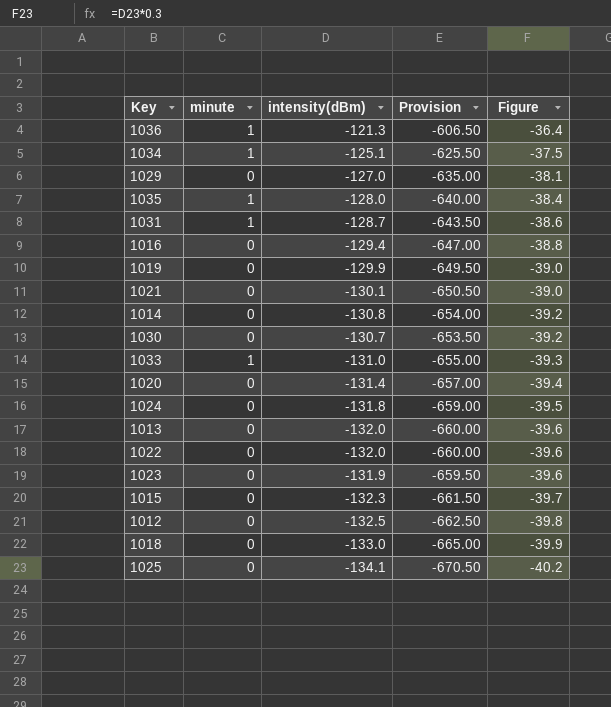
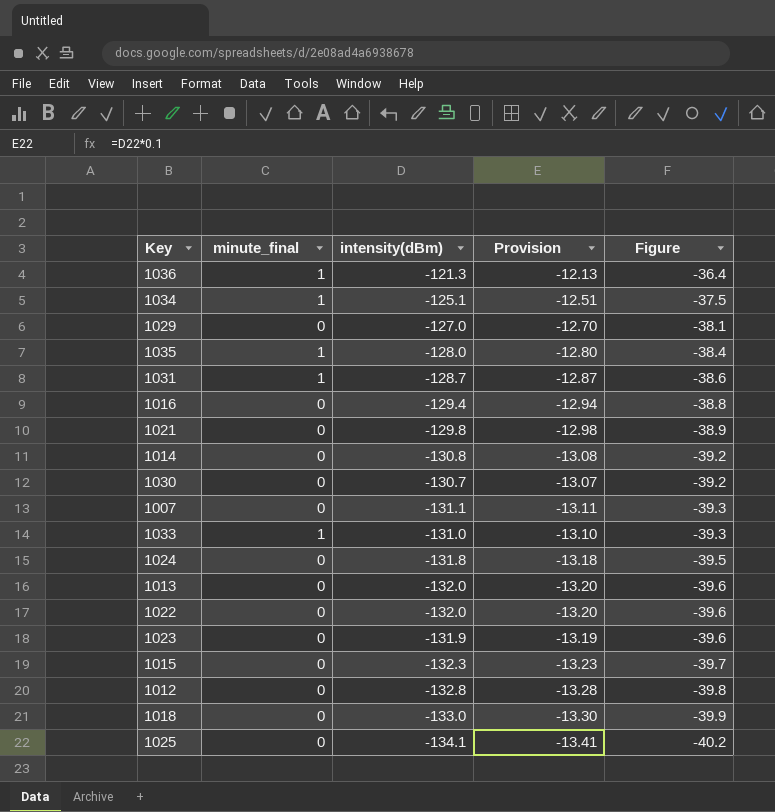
column name: minute -> minute_final
column Provision | formula: [intensity(dBm)] * 5 -> [intensity(dBm)] * 0.1
row 1019: 0 | -129.9 | -649.50 | -39.0 -> none
row 1020: 0 | -131.4 | -657.00 | -39.4 -> none
1021 | intensity(dBm): -130.1 -> -129.8
1021 | Figure: -39.0 -> -38.9
row 1007: none -> 0 | -131.1 | -13.11 | -39.3
1012 | intensity(dBm): -132.5 -> -132.8

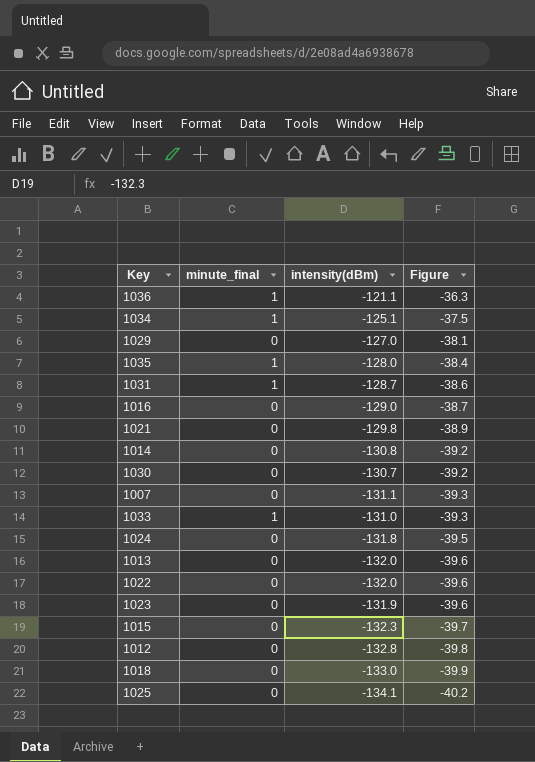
column Provision | formula: [intensity(dBm)] * 0.1 -> none
1036 | intensity(dBm): -121.3 -> -121.1
1036 | Figure: -36.4 -> -36.3
1016 | intensity(dBm): -129.4 -> -129.0
1016 | Figure: -38.8 -> -38.7

